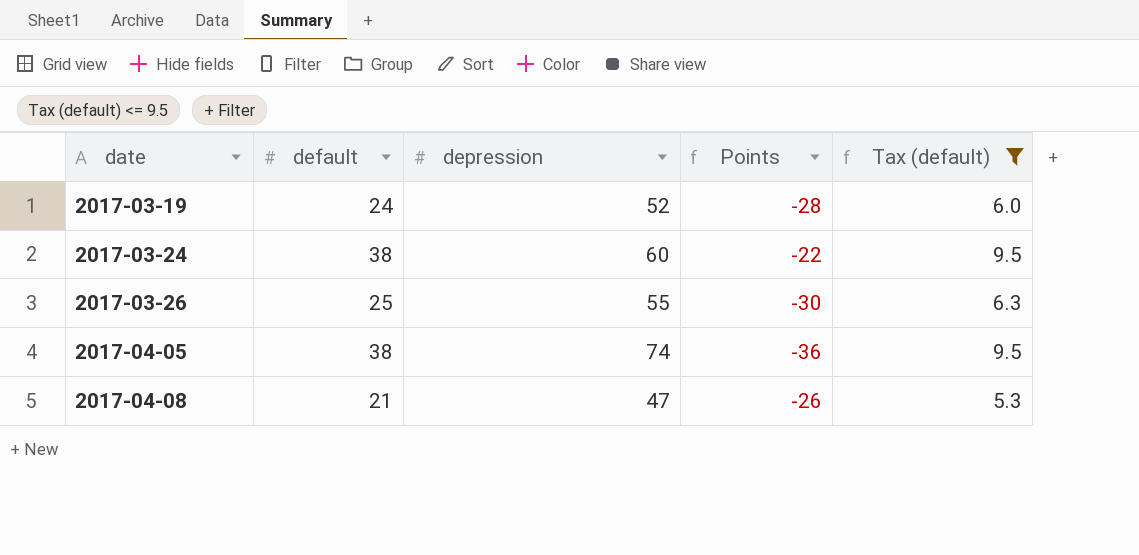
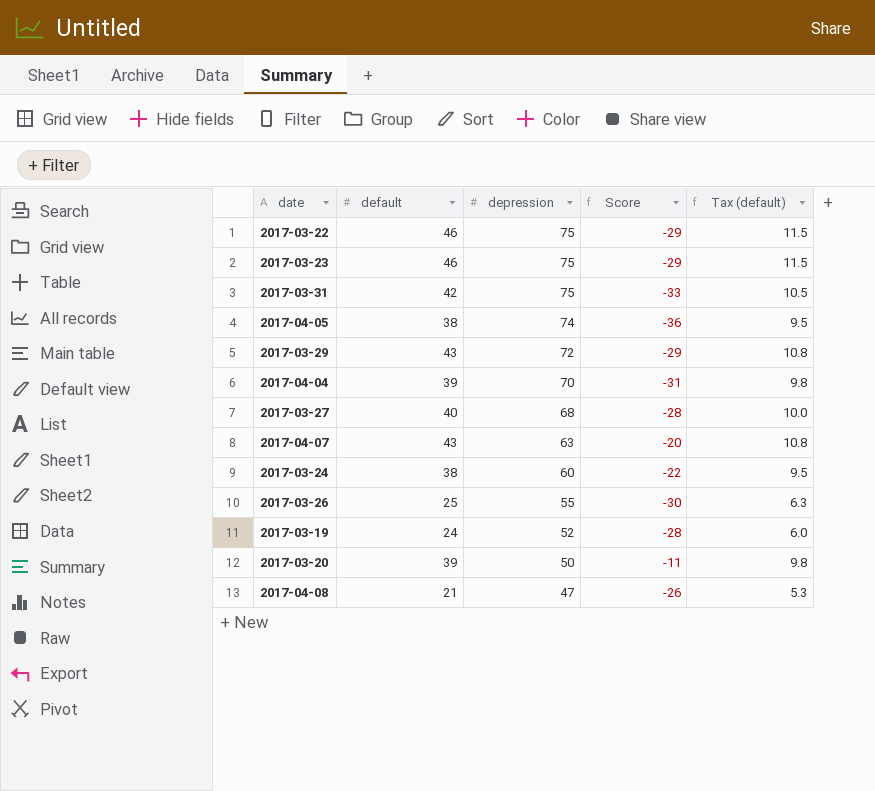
filter: Tax (default) <= 9.5 -> none
row order: date ascending -> depression descending
column name: Points -> Score

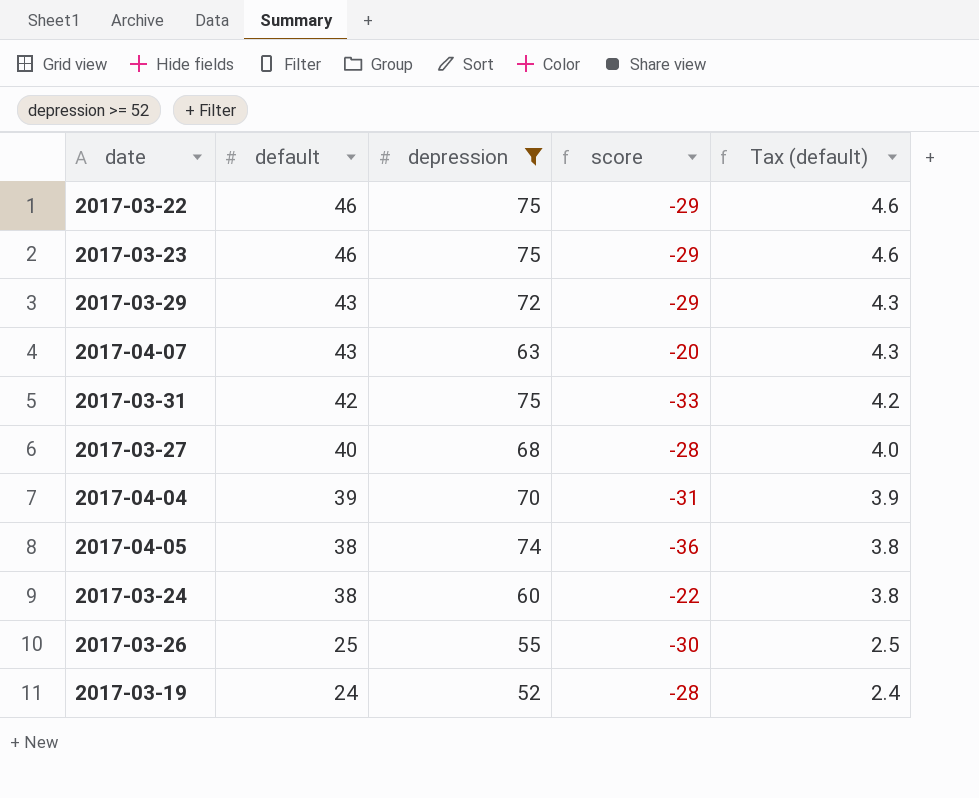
filter: none -> depression >= 52
row order: depression descending -> default descending
column name: Score -> score
column Tax (default) | formula: [default] * 0.25 -> [default] * 0.1

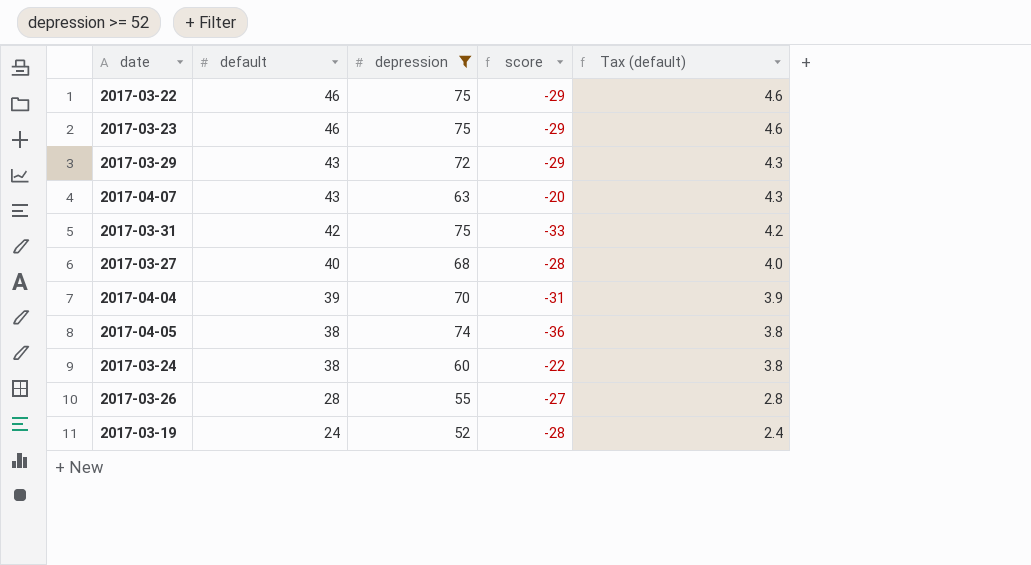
2017-03-26 | default: 25 -> 28
2017-03-26 | score: -30 -> -27
2017-03-26 | Tax (default): 2.5 -> 2.8

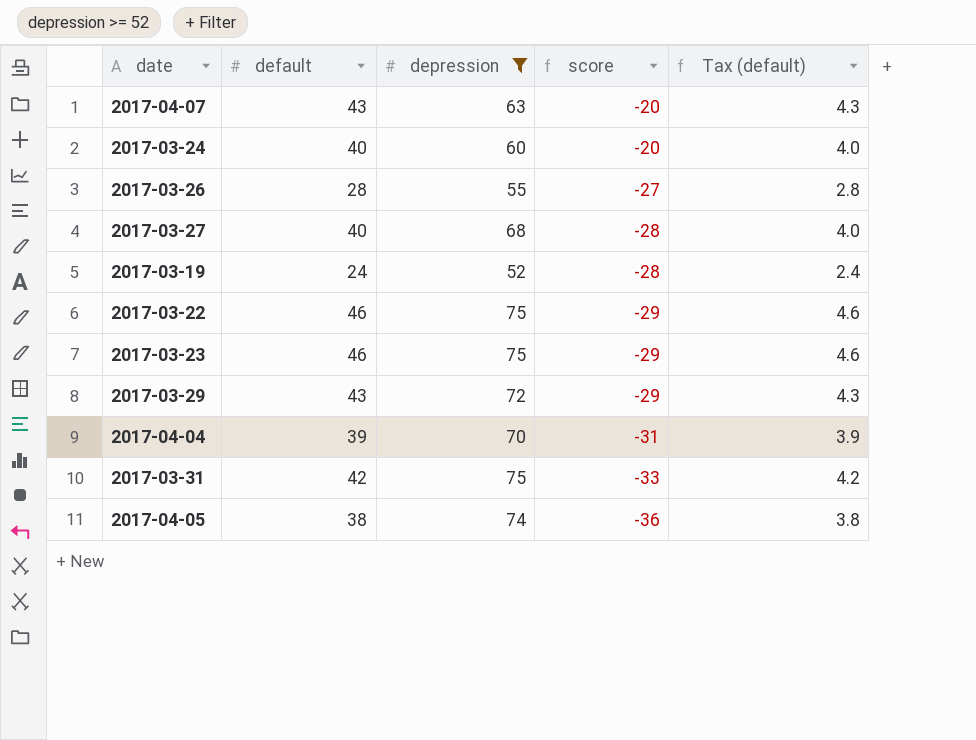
row order: default descending -> score descending
2017-03-24 | default: 38 -> 40
2017-03-24 | score: -22 -> -20
2017-03-24 | Tax (default): 3.8 -> 4.0

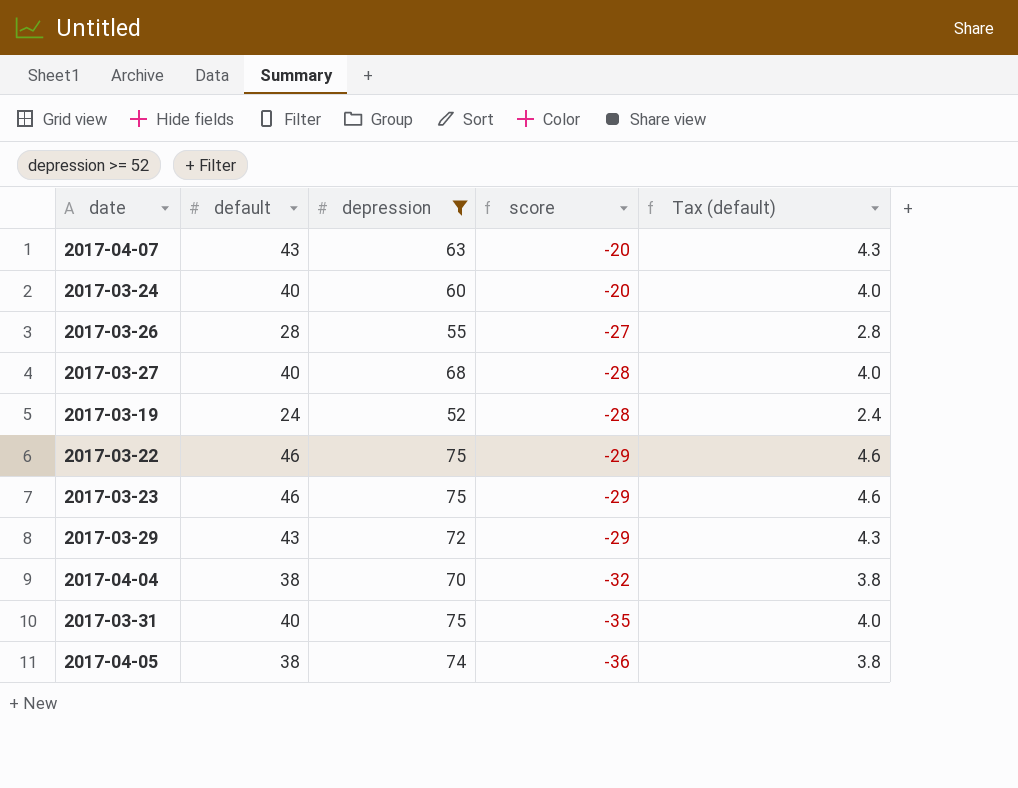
2017-04-04 | default: 39 -> 38
2017-04-04 | score: -31 -> -32
2017-04-04 | Tax (default): 3.9 -> 3.8
2017-03-31 | default: 42 -> 40
2017-03-31 | score: -33 -> -35
2017-03-31 | Tax (default): 4.2 -> 4.0

